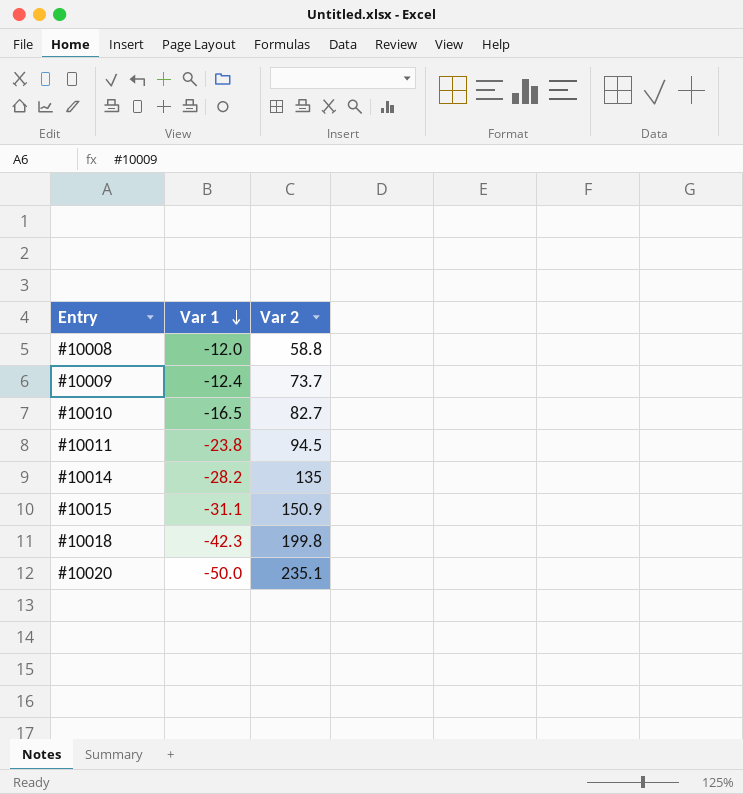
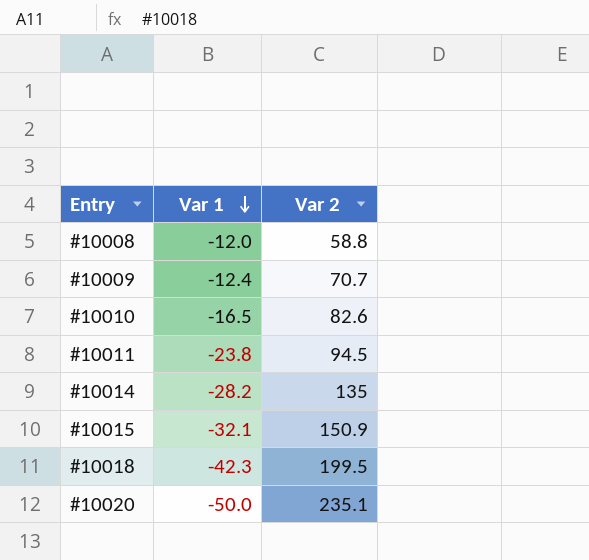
#10009 | Var 2: 73.7 -> 70.7
#10010 | Var 2: 82.7 -> 82.6
#10015 | Var 1: -31.1 -> -32.1
#10018 | Var 2: 199.8 -> 199.5

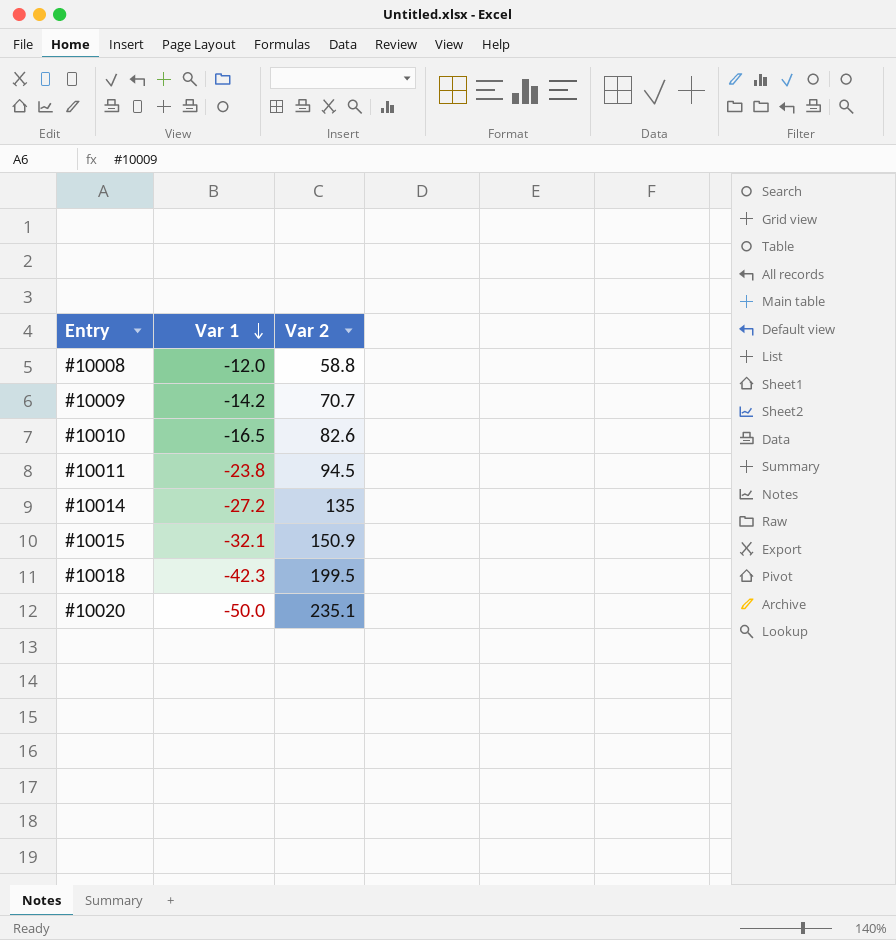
#10009 | Var 1: -12.4 -> -14.2
#10014 | Var 1: -28.2 -> -27.2

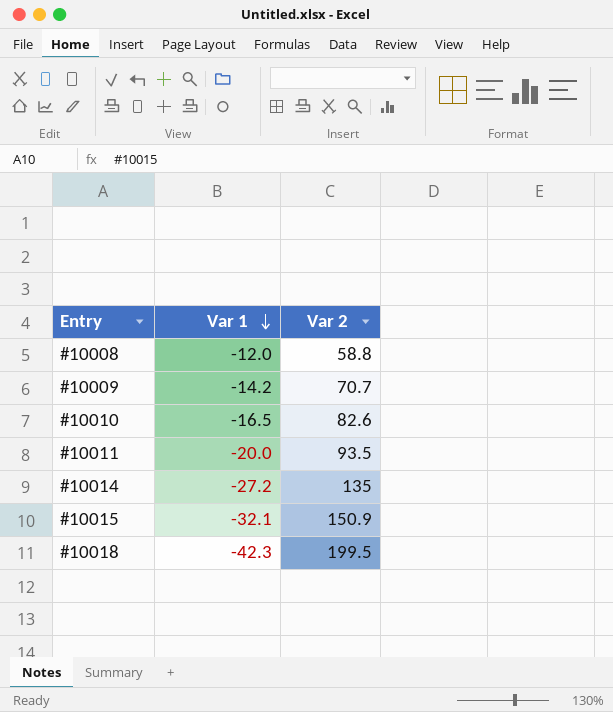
row #10020: -50.0 | 235.1 -> none
#10011 | Var 1: -23.8 -> -20.0
#10011 | Var 2: 94.5 -> 93.5

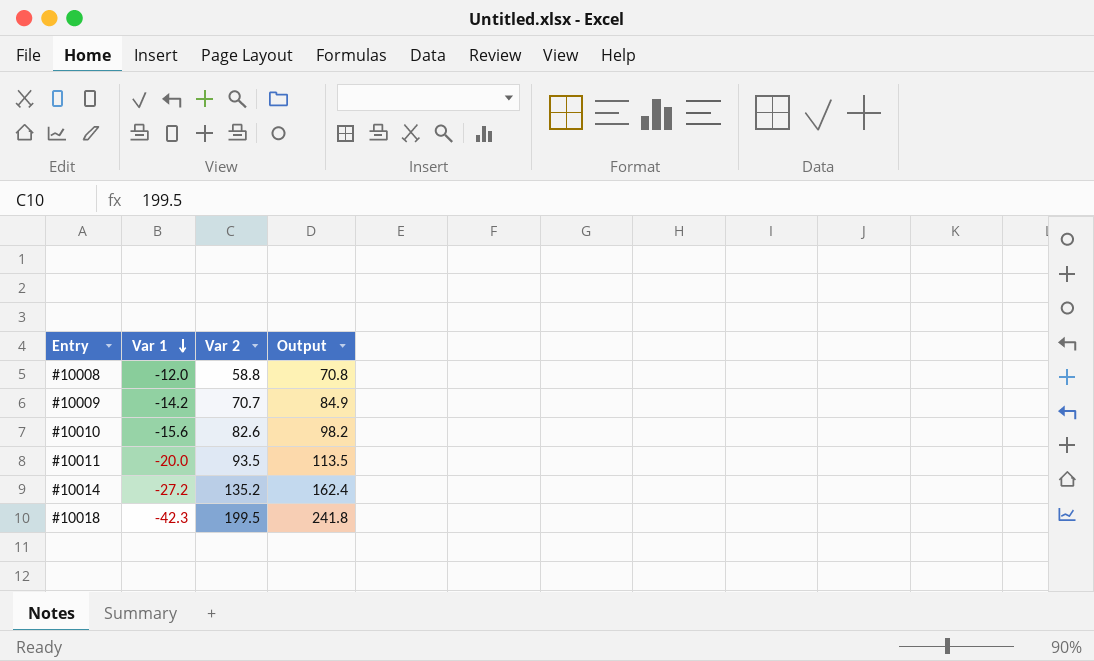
column Output | formula: none -> [Var 2] - [Var 1]
row #10015: -32.1 | 150.9 -> none
#10010 | Var 1: -16.5 -> -15.6
#10014 | Var 2: 135 -> 135.2

